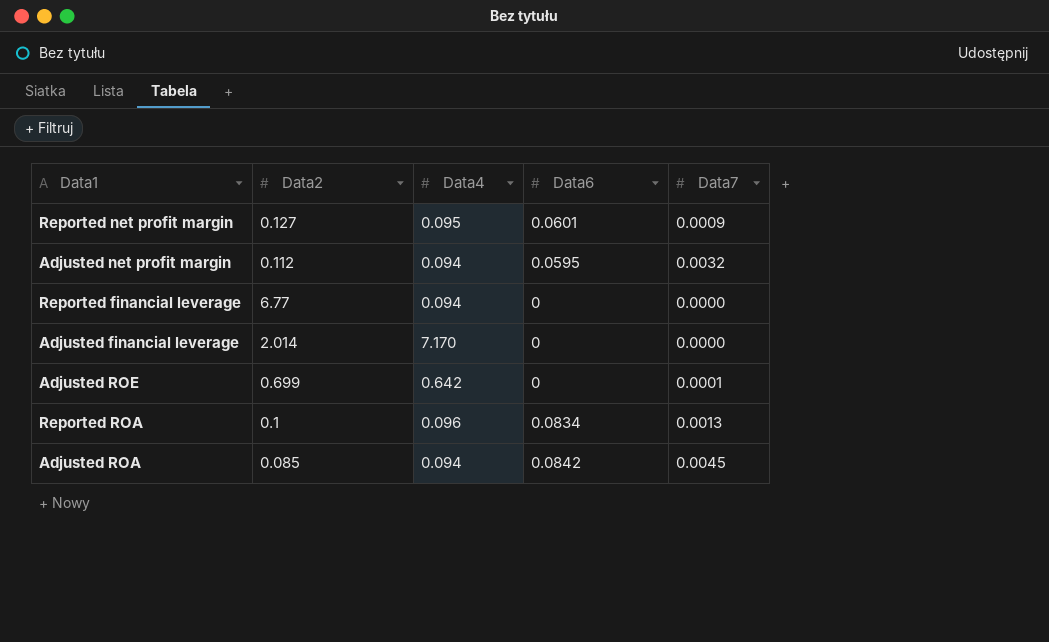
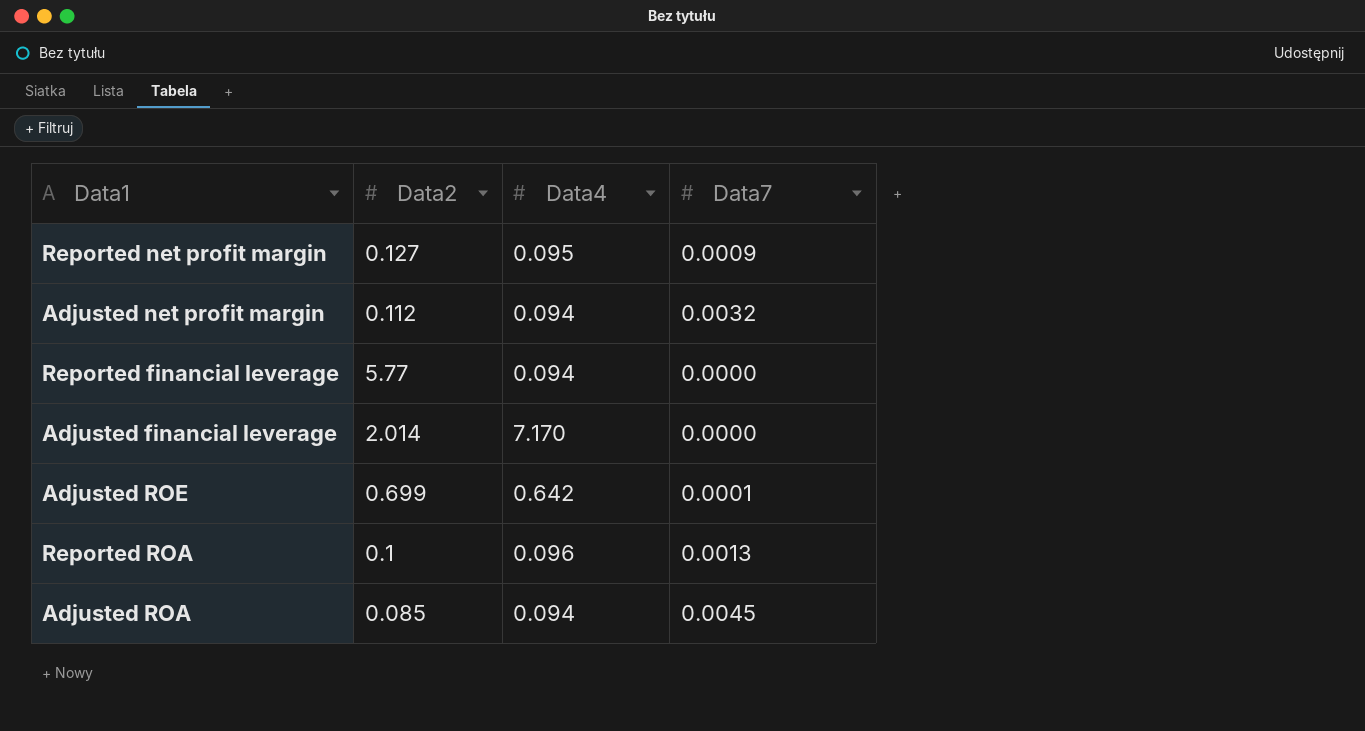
column Data6 | position: 4 -> none
Reported financial leverage | Data2: 6.77 -> 5.77

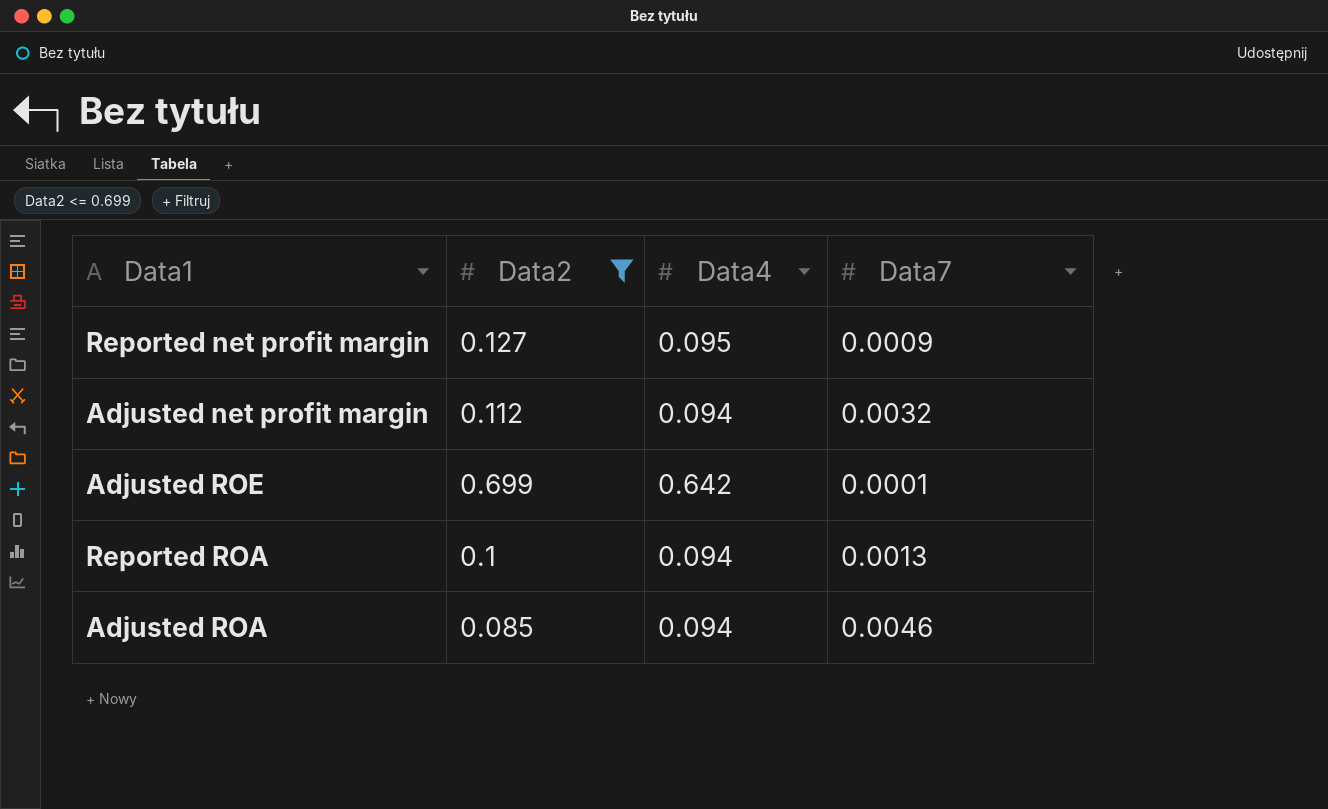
filter: none -> Data2 <= 0.699
Reported ROA | Data4: 0.096 -> 0.094
Adjusted ROA | Data7: 0.0045 -> 0.0046

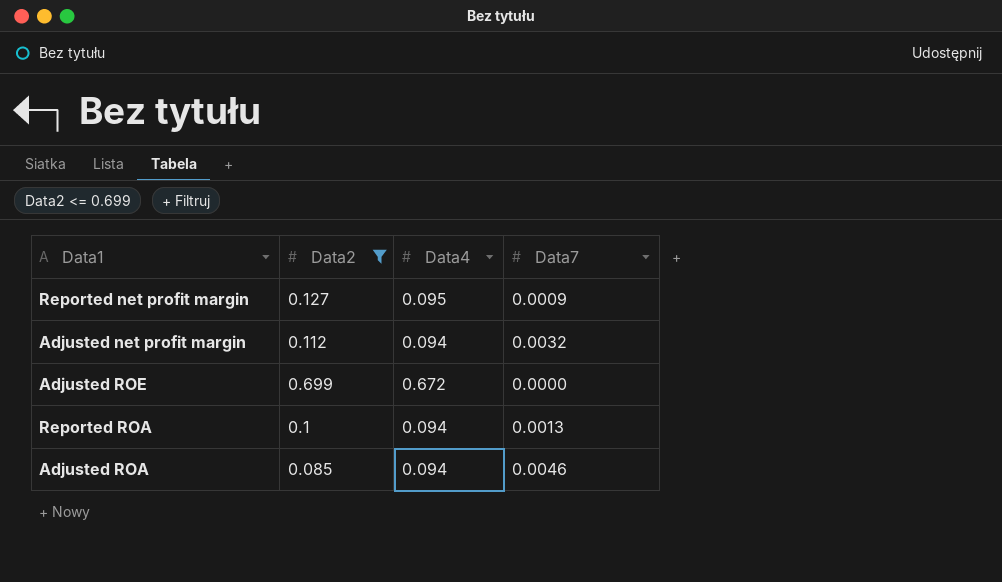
Adjusted ROE | Data4: 0.642 -> 0.672
Adjusted ROE | Data7: 0.0001 -> 0.0000

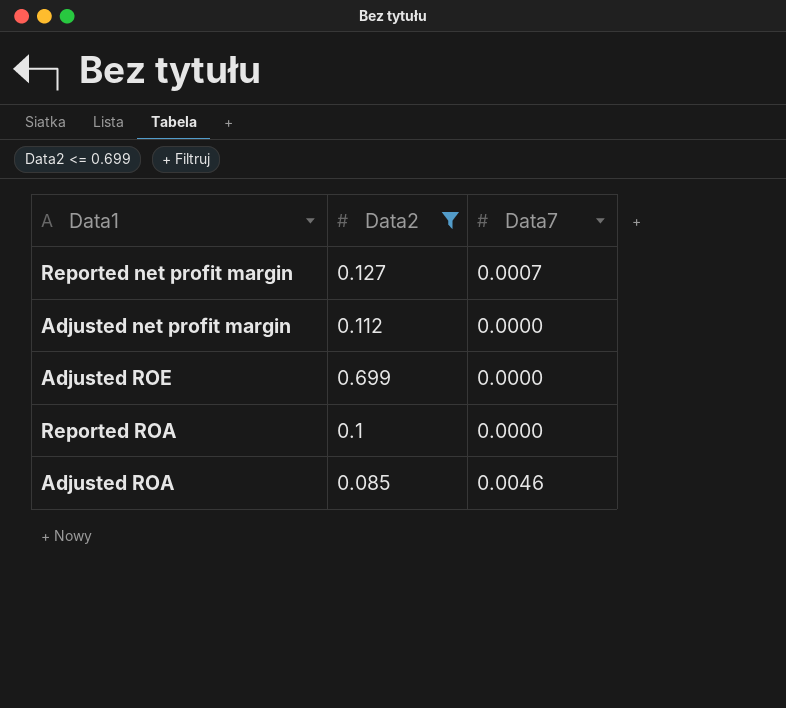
column Data4 | position: 3 -> none
Reported net profit margin | Data7: 0.0009 -> 0.0007
Adjusted net profit margin | Data7: 0.0032 -> 0.0000
Reported ROA | Data7: 0.0013 -> 0.0000

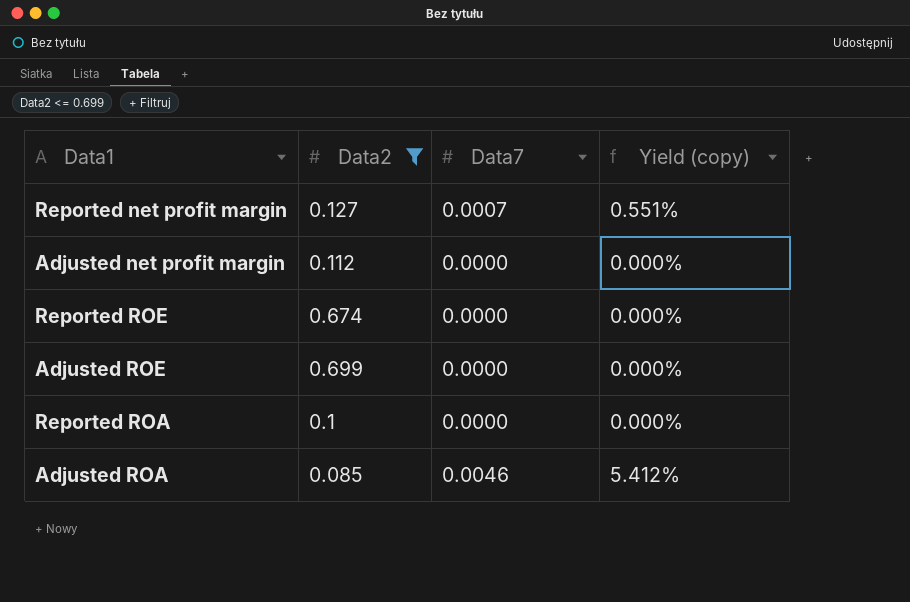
column Yield (copy) | formula: none -> [Data7] / [Data2]
row Reported ROE: none -> 0.674 | 0.0000 | 0.000%

